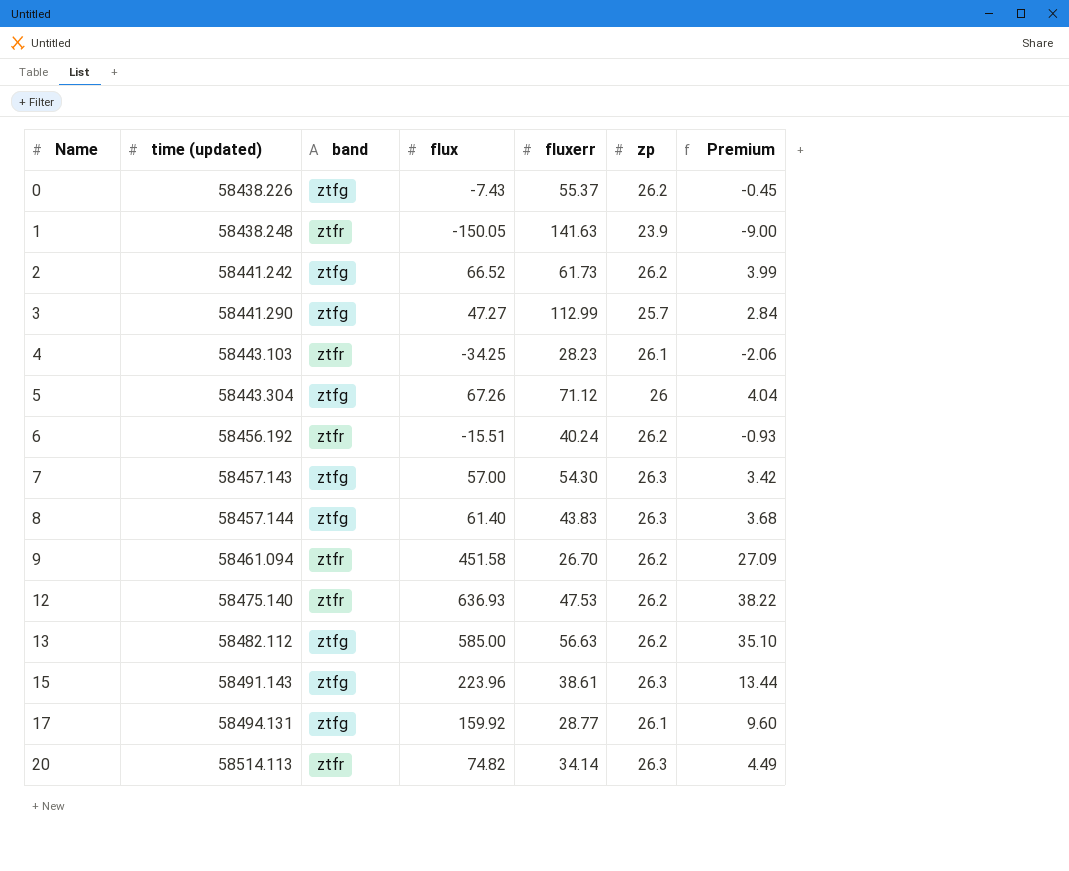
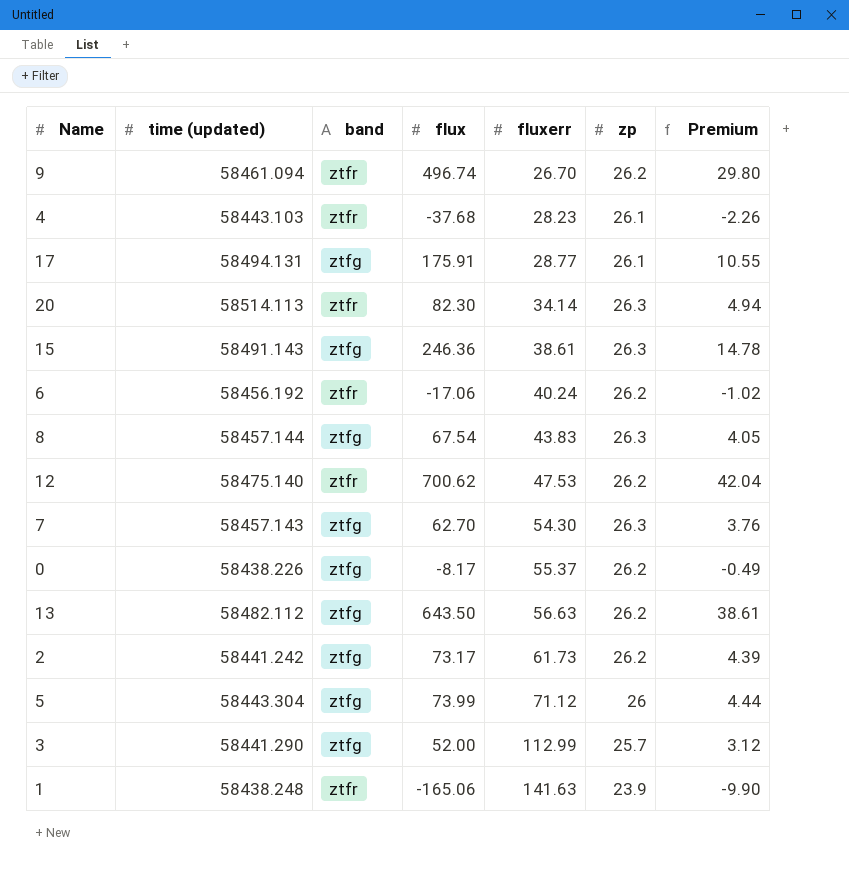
row order: Name ascending -> fluxerr ascending
9 | flux: 451.58 -> 496.74
9 | Premium: 27.09 -> 29.80
4 | flux: -34.25 -> -37.68
4 | Premium: -2.06 -> -2.26
17 | flux: 159.92 -> 175.91
17 | Premium: 9.60 -> 10.55
20 | flux: 74.82 -> 82.30
20 | Premium: 4.49 -> 4.94
15 | flux: 223.96 -> 246.36
15 | Premium: 13.44 -> 14.78
6 | flux: -15.51 -> -17.06
6 | Premium: -0.93 -> -1.02
8 | flux: 61.40 -> 67.54
8 | Premium: 3.68 -> 4.05
12 | flux: 636.93 -> 700.62
12 | Premium: 38.22 -> 42.04
7 | flux: 57.00 -> 62.70
7 | Premium: 3.42 -> 3.76
0 | flux: -7.43 -> -8.17
0 | Premium: -0.45 -> -0.49
13 | flux: 585.00 -> 643.50
13 | Premium: 35.10 -> 38.61
2 | flux: 66.52 -> 73.17
2 | Premium: 3.99 -> 4.39
5 | flux: 67.26 -> 73.99
5 | Premium: 4.04 -> 4.44
3 | flux: 47.27 -> 52.00
3 | Premium: 2.84 -> 3.12
1 | flux: -150.05 -> -165.06
1 | Premium: -9.00 -> -9.90

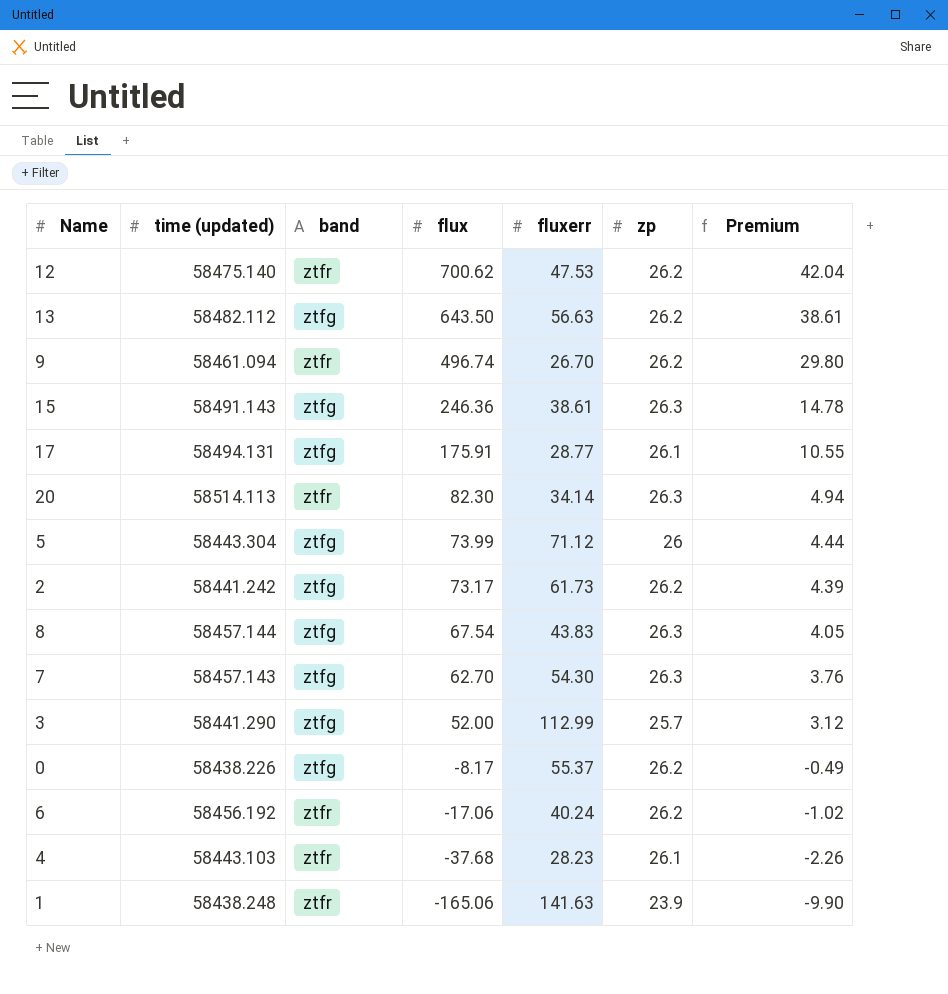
row order: fluxerr ascending -> flux descending

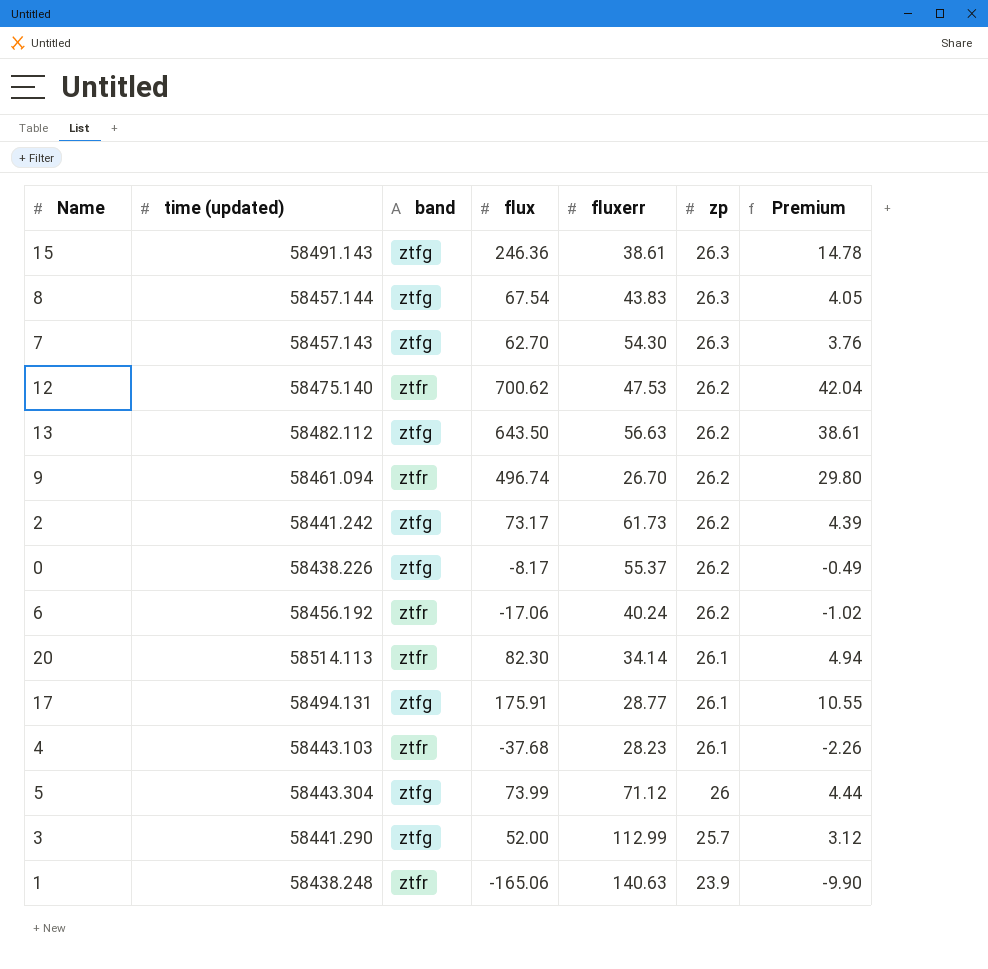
row order: flux descending -> zp descending
20 | zp: 26.3 -> 26.1
1 | fluxerr: 141.63 -> 140.63

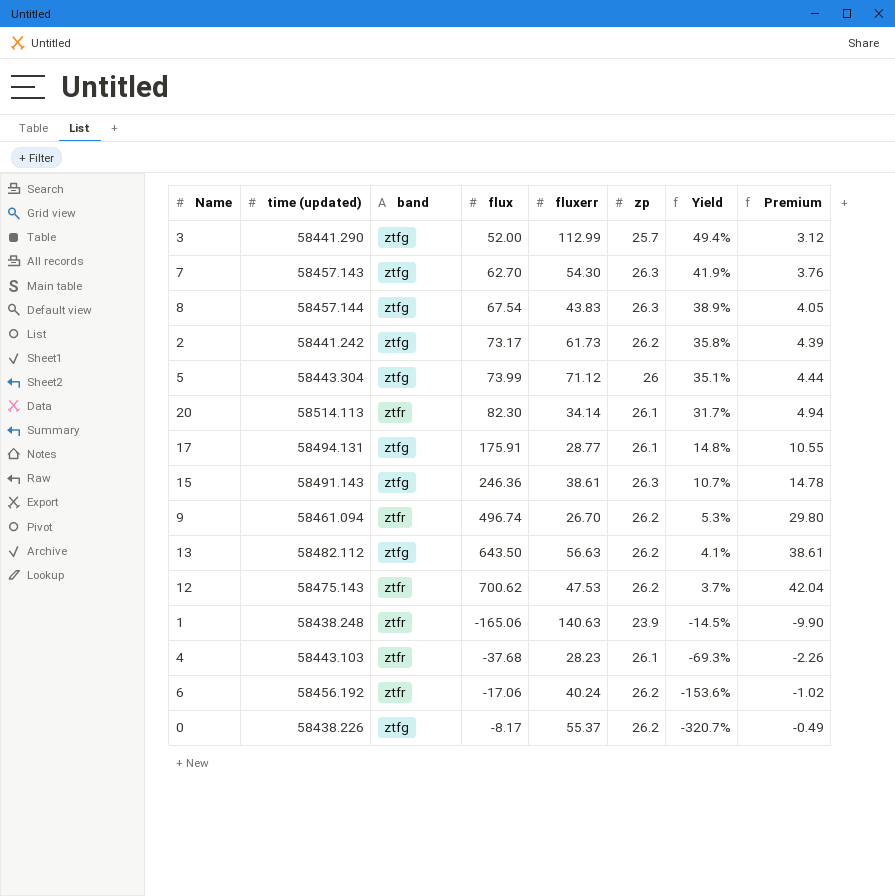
row order: zp descending -> Yield descending
column Yield | formula: none -> [zp] / [flux]
12 | time (updated): 58475.140 -> 58475.143

